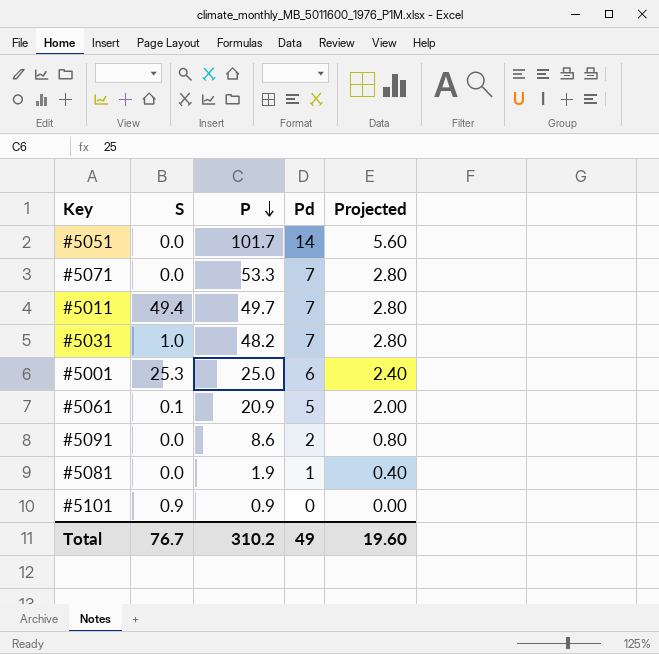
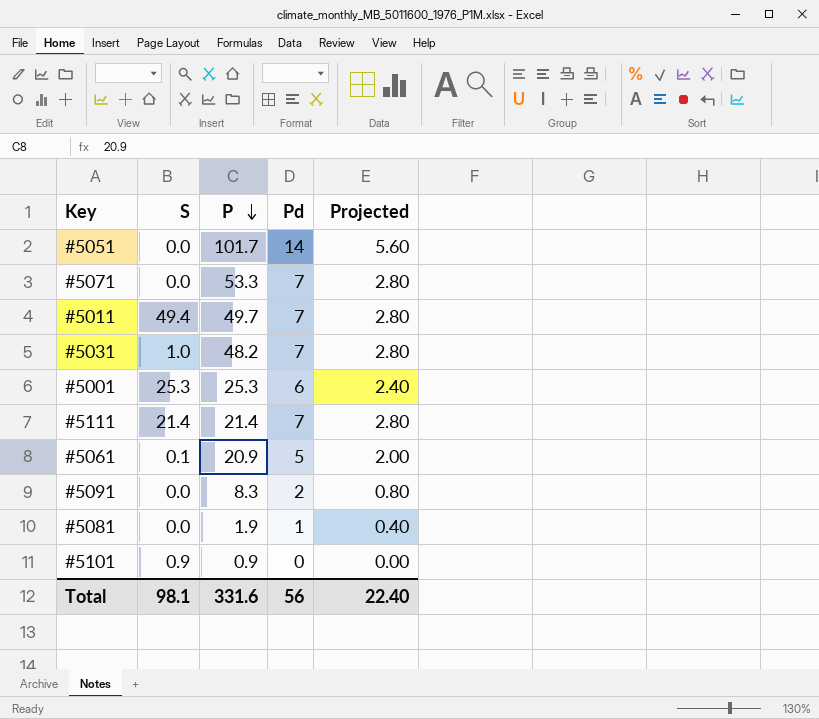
#5001 | P: 25.0 -> 25.3
row #5111: none -> 21.4 | 21.4 | 7 | 2.80
#5091 | P: 8.6 -> 8.3
Total | S: 76.7 -> 98.1
Total | P: 310.2 -> 331.6
Total | Pd: 49 -> 56
Total | Projected: 19.60 -> 22.40

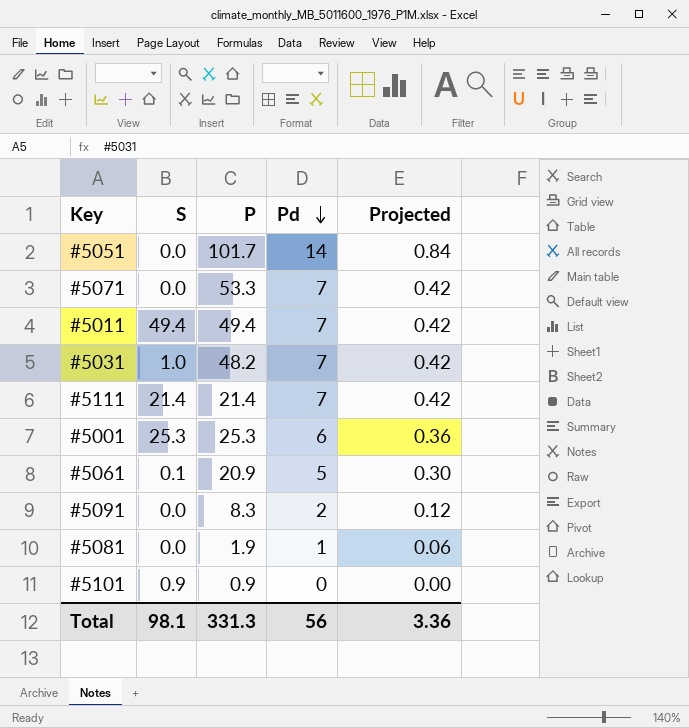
row order: P descending -> Pd descending
column Projected | formula: [Pd] * 0.4 -> [Pd] * 0.06
#5011 | P: 49.7 -> 49.4
Total | P: 331.6 -> 331.3
Total | Projected: 22.40 -> 3.36

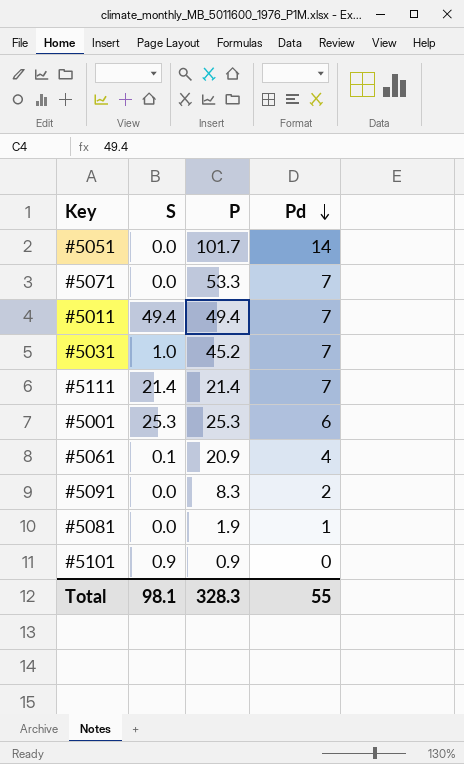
column Projected | formula: [Pd] * 0.06 -> none
#5031 | P: 48.2 -> 45.2
#5061 | Pd: 5 -> 4
Total | P: 331.3 -> 328.3
Total | Pd: 56 -> 55

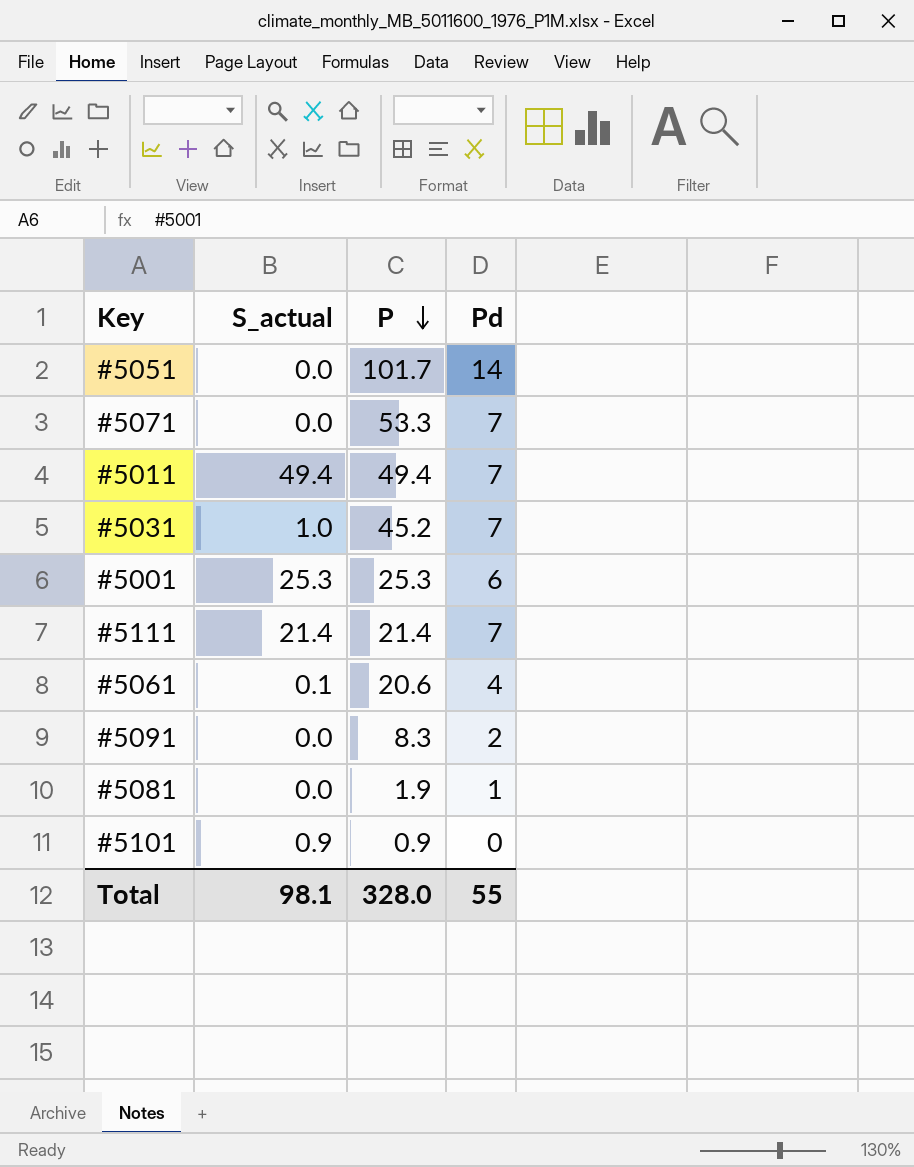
row order: Pd descending -> P descending
column name: S -> S_actual
#5061 | P: 20.9 -> 20.6
Total | P: 328.3 -> 328.0

